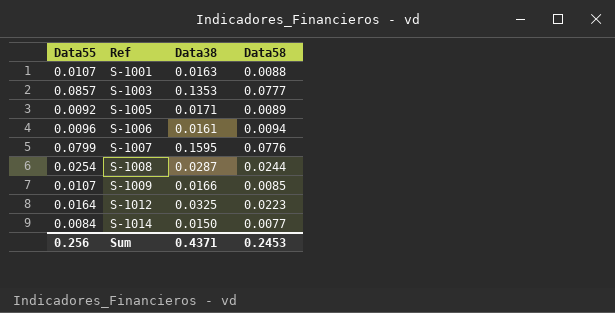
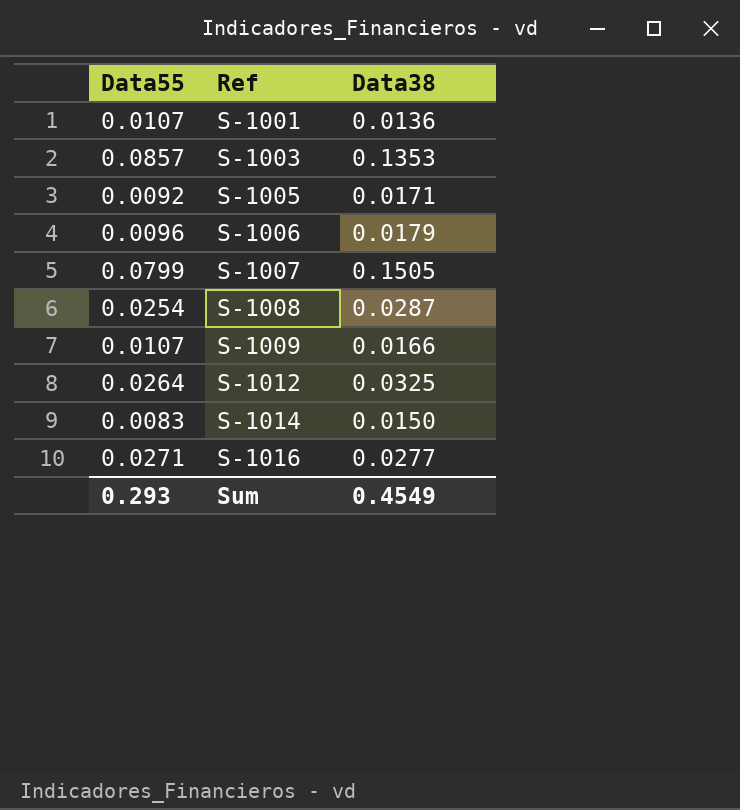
column Data58 | position: 4 -> none
S-1001 | Data38: 0.0163 -> 0.0136
S-1006 | Data38: 0.0161 -> 0.0179
S-1007 | Data38: 0.1595 -> 0.1505
S-1012 | Data55: 0.0164 -> 0.0264
S-1014 | Data55: 0.0084 -> 0.0083
row S-1016: none -> 0.0271 | 0.0277
Sum | Data55: 0.256 -> 0.293
Sum | Data38: 0.4371 -> 0.4549

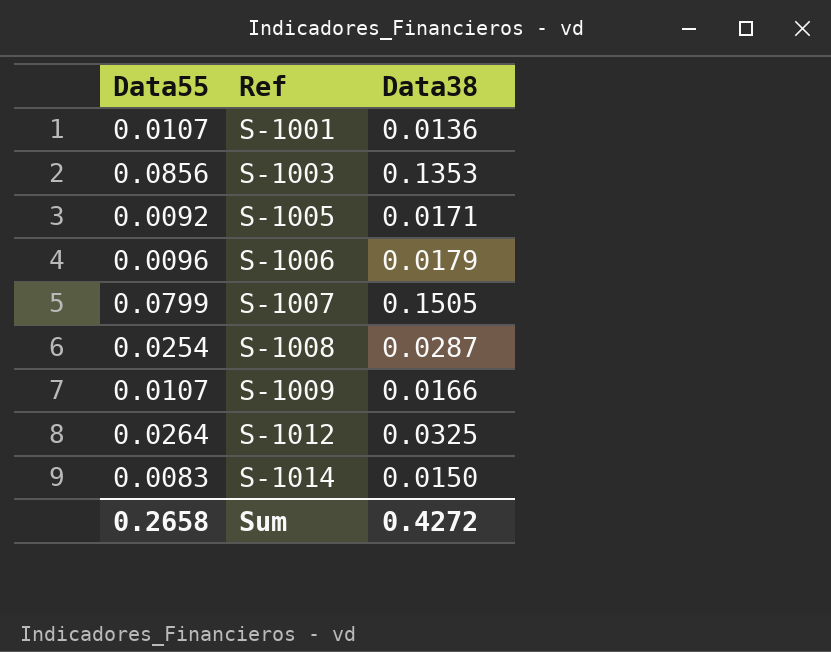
row S-1016: 0.0271 | 0.0277 -> none
S-1003 | Data55: 0.0857 -> 0.0856
Sum | Data55: 0.293 -> 0.2658
Sum | Data38: 0.4549 -> 0.4272

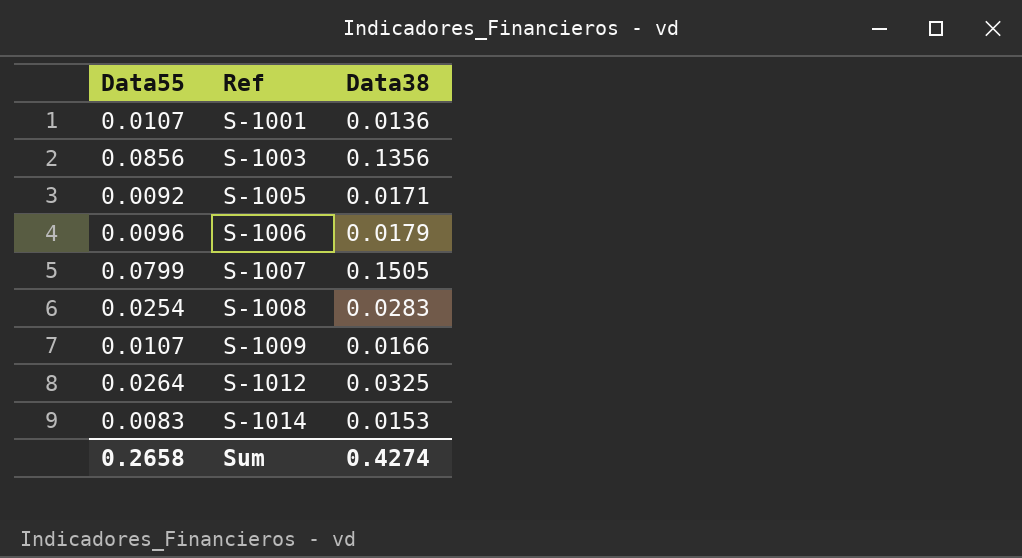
S-1003 | Data38: 0.1353 -> 0.1356
S-1008 | Data38: 0.0287 -> 0.0283
S-1014 | Data38: 0.0150 -> 0.0153
Sum | Data38: 0.4272 -> 0.4274

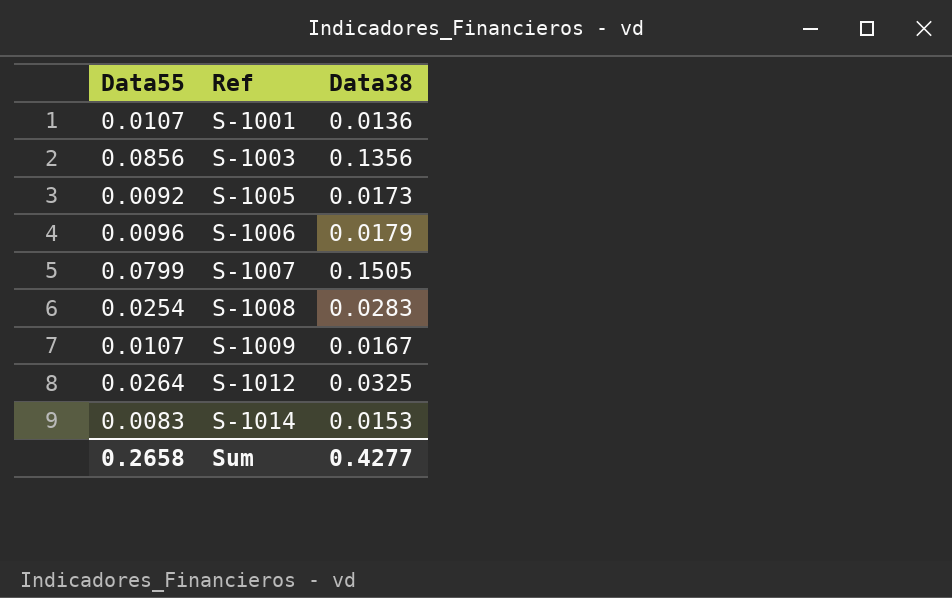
S-1005 | Data38: 0.0171 -> 0.0173
S-1009 | Data38: 0.0166 -> 0.0167
Sum | Data38: 0.4274 -> 0.4277

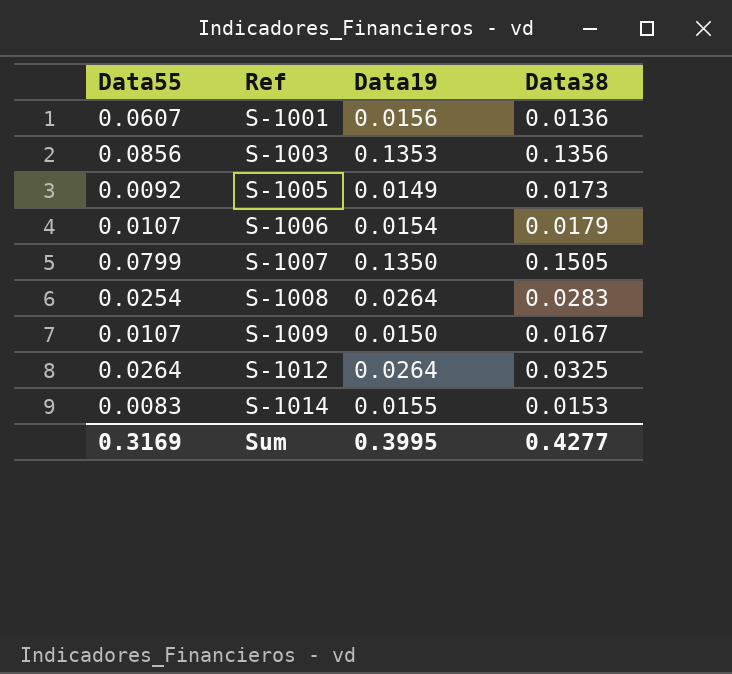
column Data19 | position: none -> 3
S-1001 | Data55: 0.0107 -> 0.0607
S-1006 | Data55: 0.0096 -> 0.0107
Sum | Data55: 0.2658 -> 0.3169

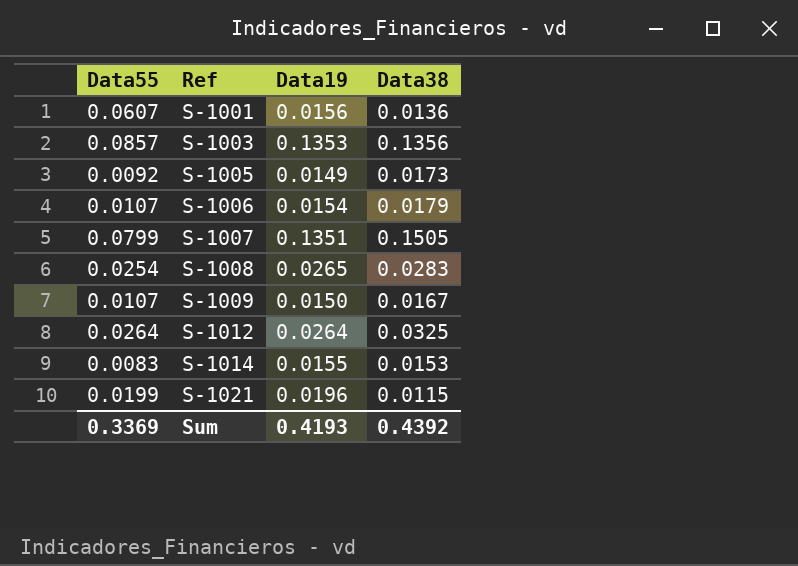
S-1003 | Data55: 0.0856 -> 0.0857
S-1007 | Data19: 0.1350 -> 0.1351
S-1008 | Data19: 0.0264 -> 0.0265
row S-1021: none -> 0.0199 | 0.0196 | 0.0115
Sum | Data55: 0.3169 -> 0.3369
Sum | Data19: 0.3995 -> 0.4193
Sum | Data38: 0.4277 -> 0.4392

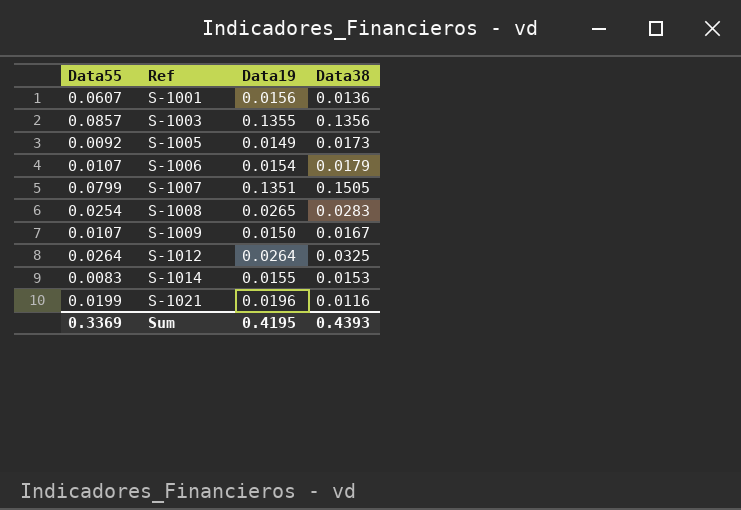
S-1003 | Data19: 0.1353 -> 0.1355
S-1021 | Data38: 0.0115 -> 0.0116
Sum | Data19: 0.4193 -> 0.4195
Sum | Data38: 0.4392 -> 0.4393

